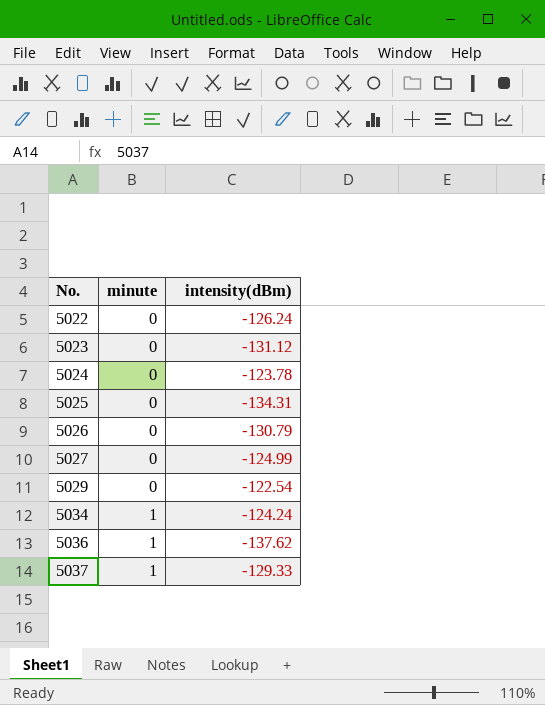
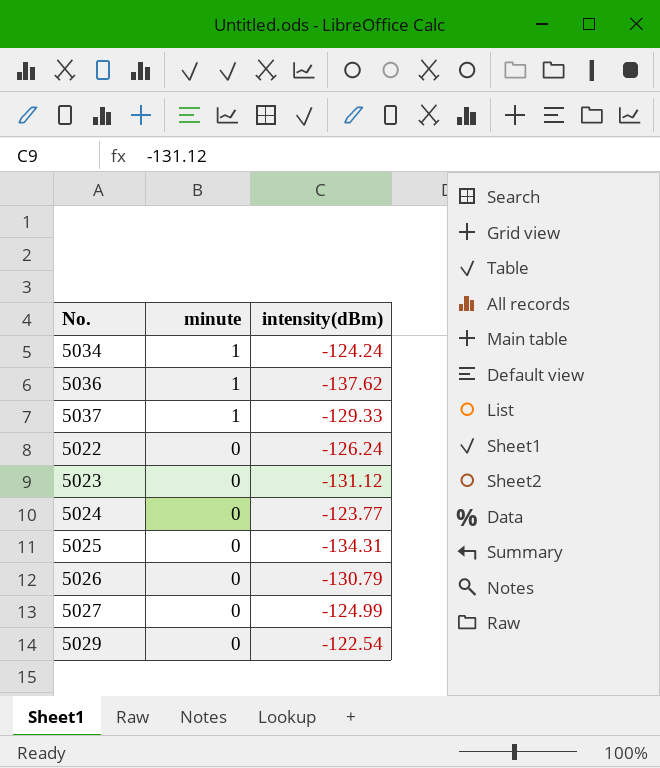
row order: No. ascending -> minute descending
5024 | intensity(dBm): -123.78 -> -123.77

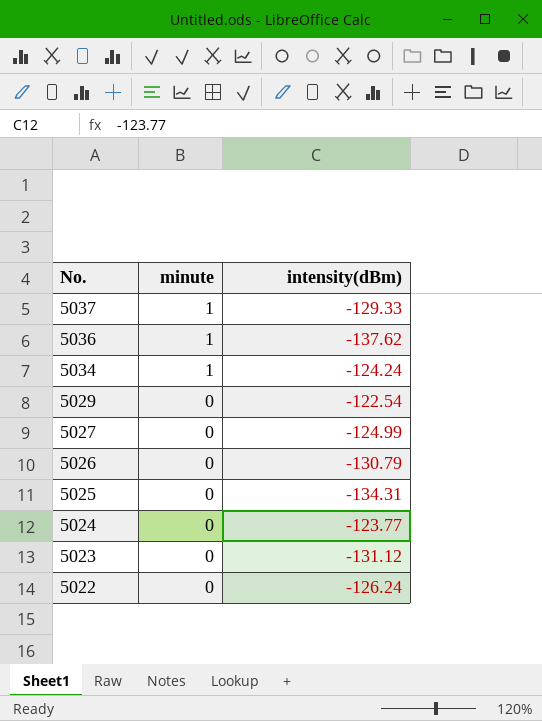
row order: minute descending -> No. descending

